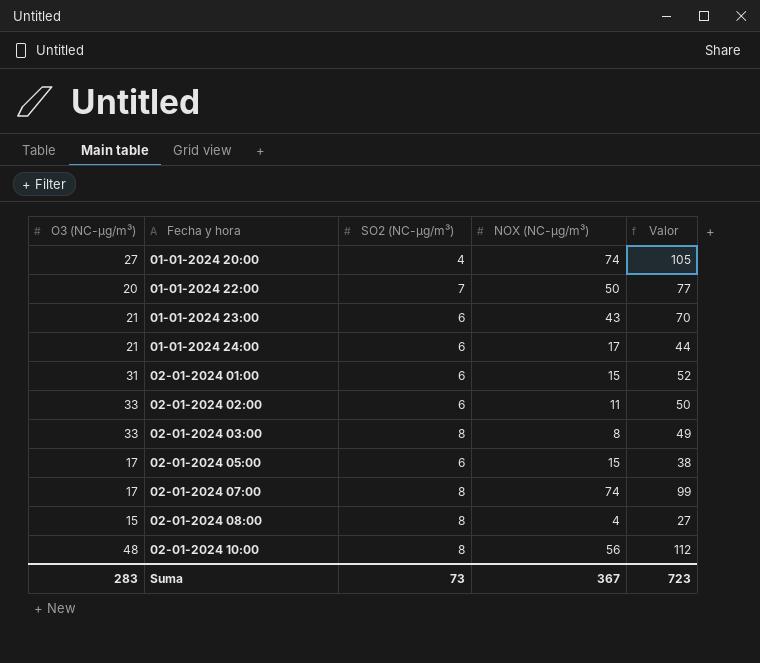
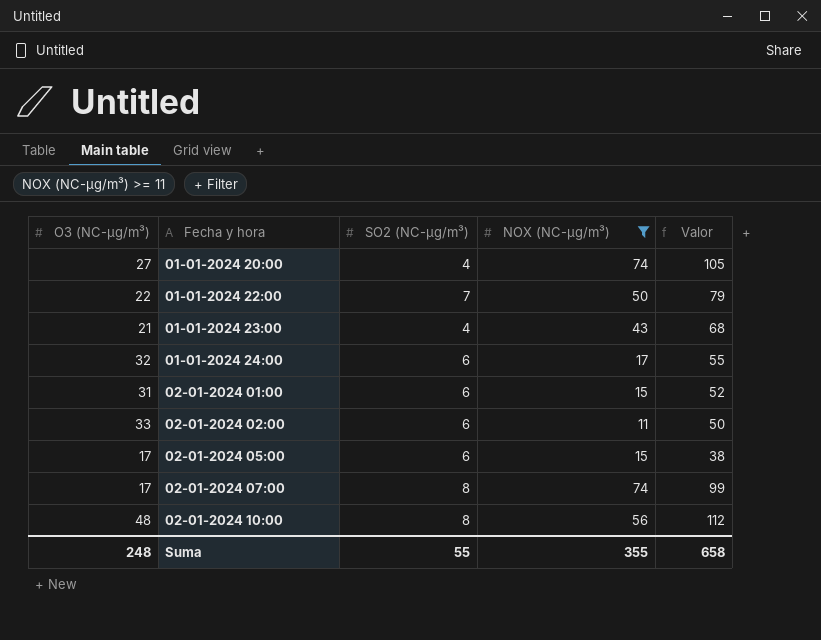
filter: none -> NOX (NC-µg/m³) >= 11
01-01-2024 22:00 | O3 (NC-µg/m³): 20 -> 22
01-01-2024 22:00 | Valor: 77 -> 79
01-01-2024 23:00 | SO2 (NC-µg/m³): 6 -> 4
01-01-2024 23:00 | Valor: 70 -> 68
01-01-2024 24:00 | O3 (NC-µg/m³): 21 -> 32
01-01-2024 24:00 | Valor: 44 -> 55
Suma | O3 (NC-µg/m³): 283 -> 248
Suma | SO2 (NC-µg/m³): 73 -> 55
Suma | NOX (NC-µg/m³): 367 -> 355
Suma | Valor: 723 -> 658

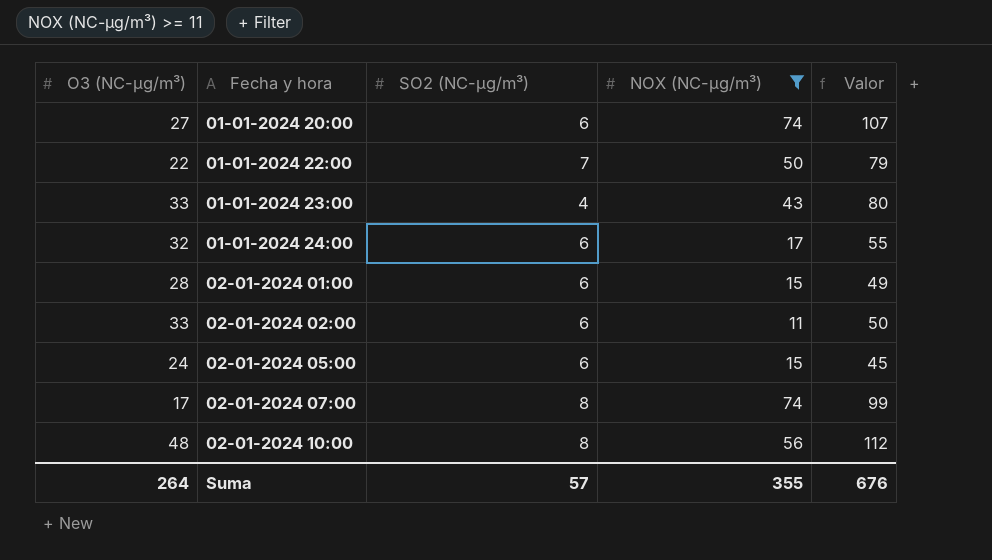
01-01-2024 20:00 | SO2 (NC-µg/m³): 4 -> 6
01-01-2024 20:00 | Valor: 105 -> 107
01-01-2024 23:00 | O3 (NC-µg/m³): 21 -> 33
01-01-2024 23:00 | Valor: 68 -> 80
02-01-2024 01:00 | O3 (NC-µg/m³): 31 -> 28
02-01-2024 01:00 | Valor: 52 -> 49
02-01-2024 05:00 | O3 (NC-µg/m³): 17 -> 24
02-01-2024 05:00 | Valor: 38 -> 45
Suma | O3 (NC-µg/m³): 248 -> 264
Suma | SO2 (NC-µg/m³): 55 -> 57
Suma | Valor: 658 -> 676

